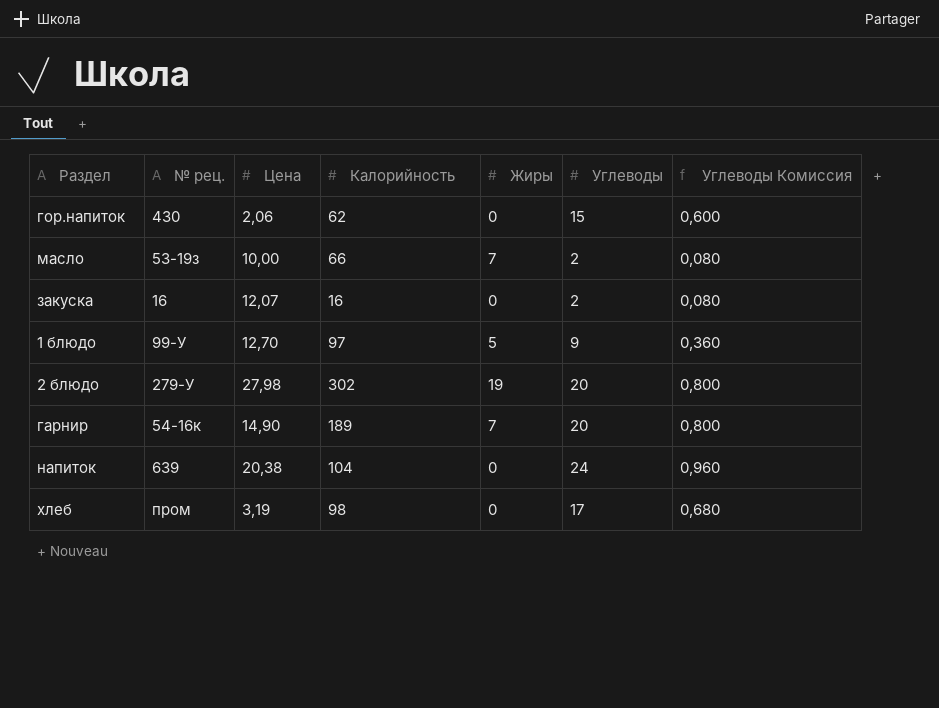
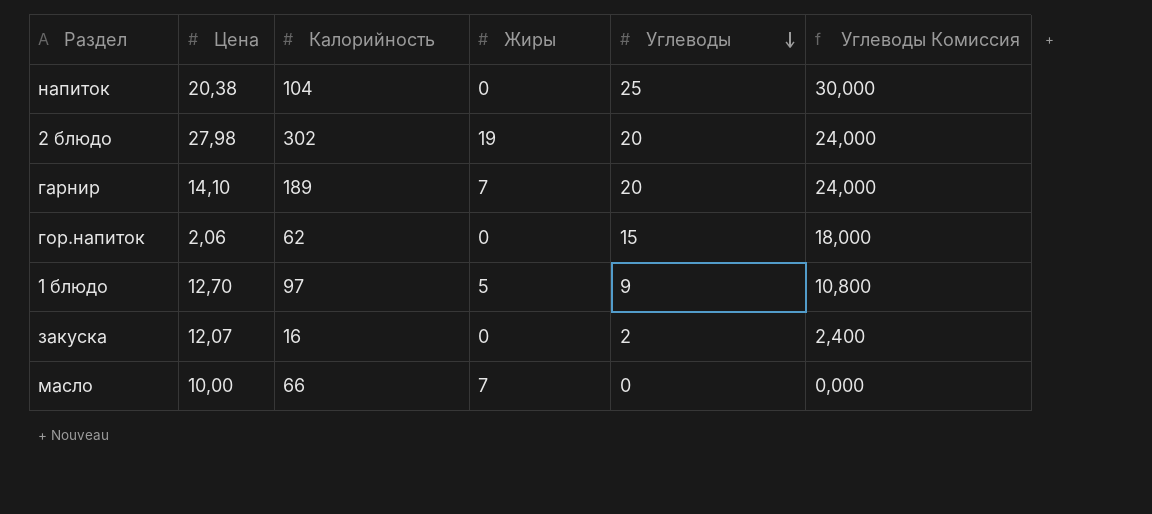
row order: none -> Углеводы descending
column № рец. | position: 2 -> none
column Углеводы Комиссия | formula: [Углеводы] * 0,04 -> [Углеводы] * 1,2
row хлеб: пром | 3,19 | 98 | 0 | 17 | 0,680 -> none
напиток | Углеводы: 24 -> 25
гарнир | Цена: 14,90 -> 14,10
масло | Углеводы: 2 -> 0

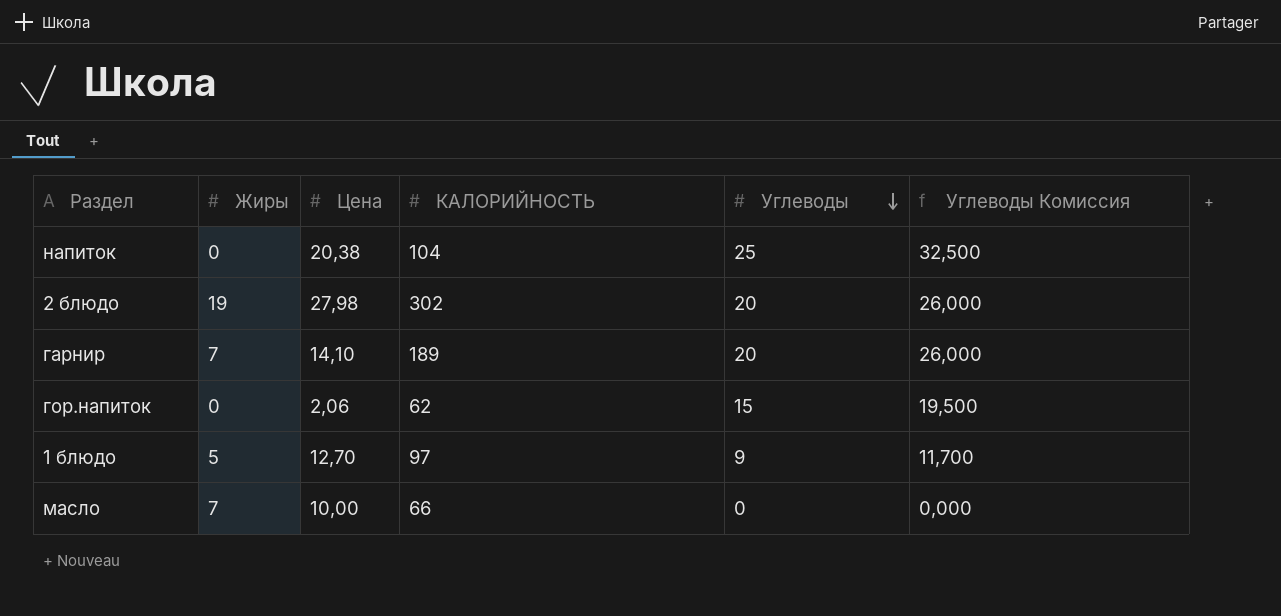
column Жиры | position: 4 -> 2
column name: Калорийность -> КАЛОРИЙНОСТЬ
column Углеводы Комиссия | formula: [Углеводы] * 1,2 -> [Углеводы] * 1,3
row закуска: 12,07 | 16 | 0 | 2 | 2,400 -> none

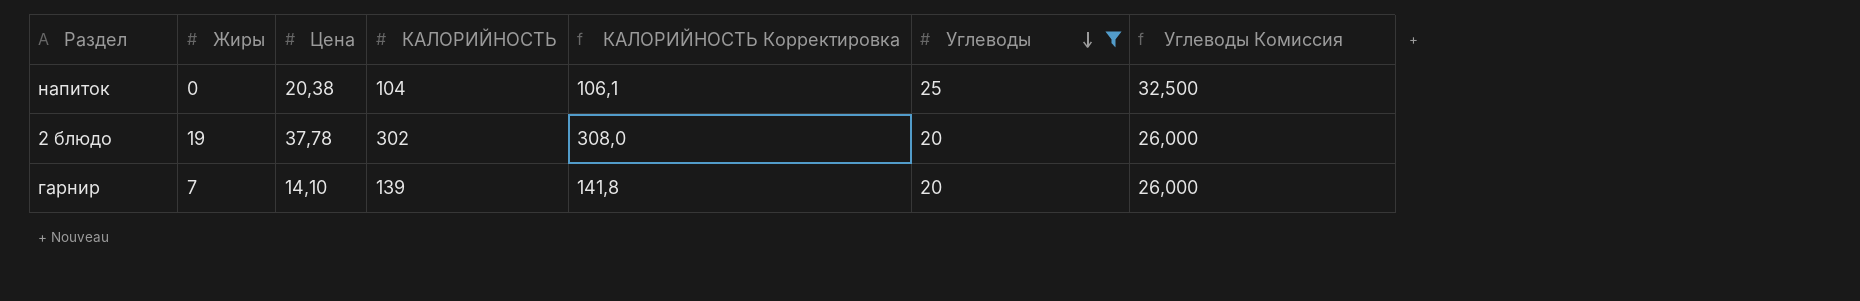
filter: none -> Углеводы >= 20
column КАЛОРИЙНОСТЬ Корректировка | formula: none -> [КАЛОРИЙНОСТЬ] * 1,02
2 блюдо | Цена: 27,98 -> 37,78
гарнир | КАЛОРИЙНОСТЬ: 189 -> 139

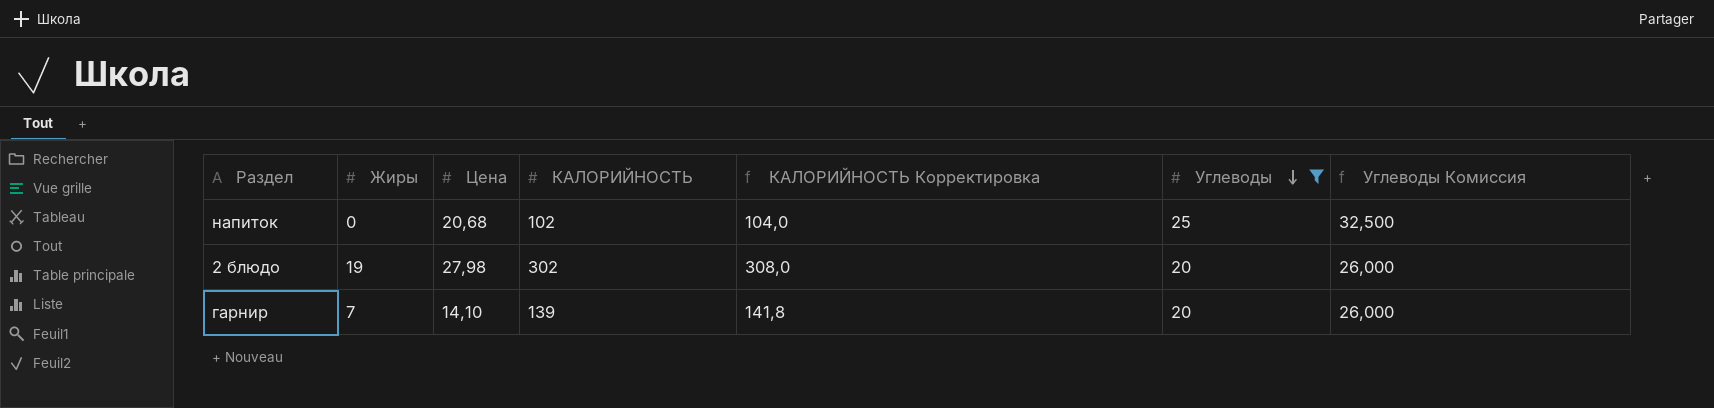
напиток | Цена: 20,38 -> 20,68
напиток | КАЛОРИЙНОСТЬ: 104 -> 102
напиток | КАЛОРИЙНОСТЬ Корректировка: 106,1 -> 104,0
2 блюдо | Цена: 37,78 -> 27,98

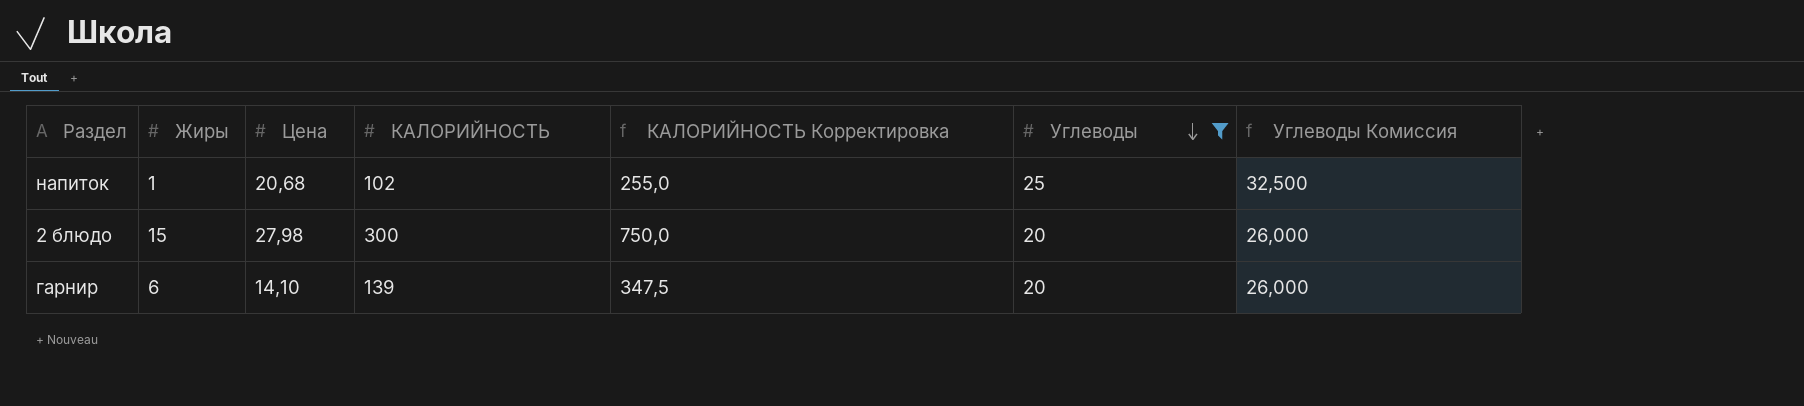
column КАЛОРИЙНОСТЬ Корректировка | formula: [КАЛОРИЙНОСТЬ] * 1,02 -> [КАЛОРИЙНОСТЬ] * 2,5
напиток | Жиры: 0 -> 1
2 блюдо | Жиры: 19 -> 15
2 блюдо | КАЛОРИЙНОСТЬ: 302 -> 300
гарнир | Жиры: 7 -> 6

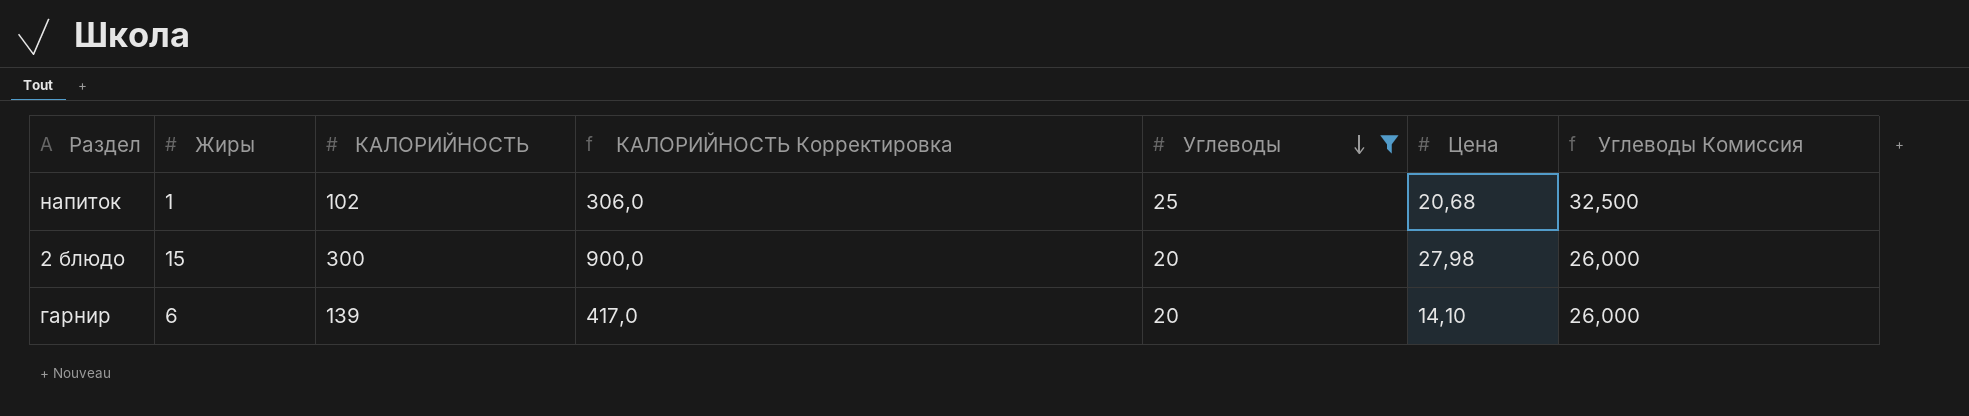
column КАЛОРИЙНОСТЬ Корректировка | formula: [КАЛОРИЙНОСТЬ] * 2,5 -> [КАЛОРИЙНОСТЬ] * 3
column Цена | position: 3 -> 6

